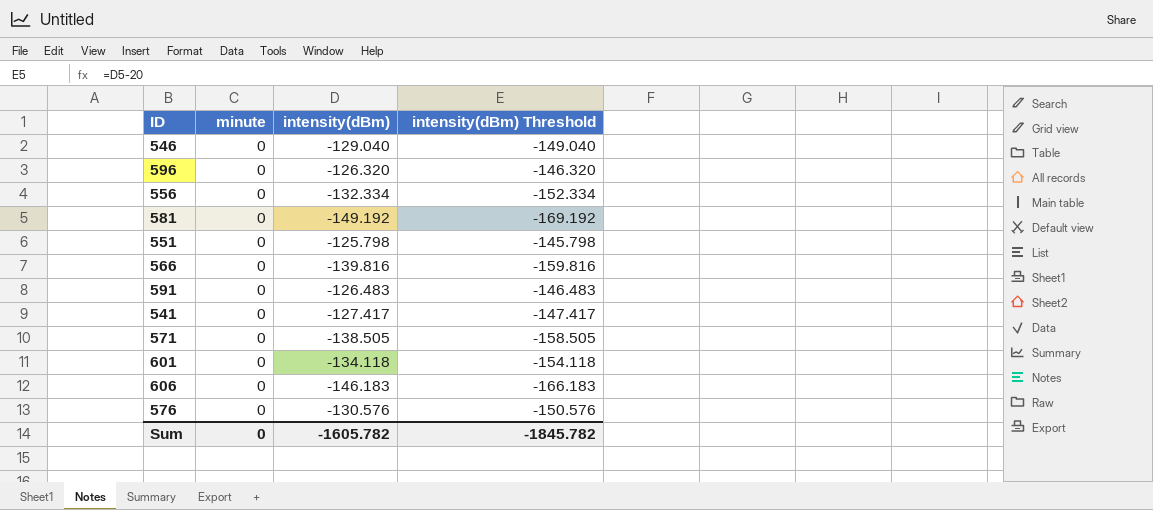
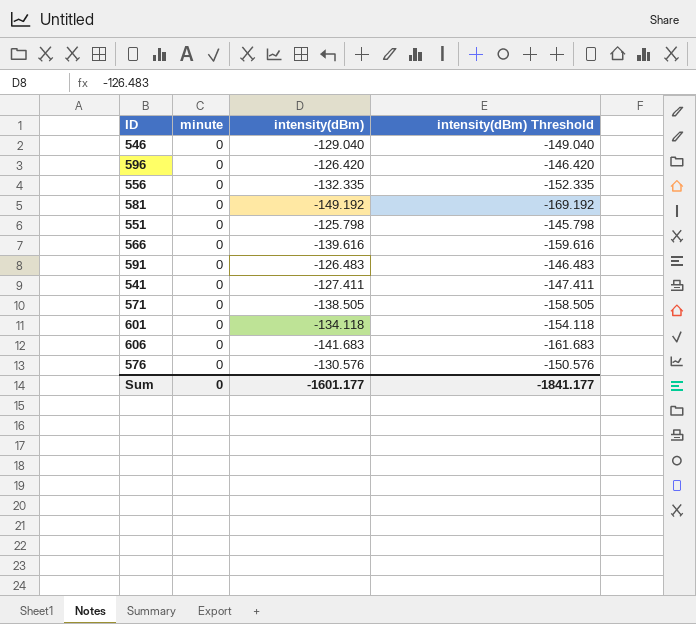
596 | intensity(dBm): -126.320 -> -126.420
596 | intensity(dBm) Threshold: -146.320 -> -146.420
556 | intensity(dBm): -132.334 -> -132.335
556 | intensity(dBm) Threshold: -152.334 -> -152.335
566 | intensity(dBm): -139.816 -> -139.616
566 | intensity(dBm) Threshold: -159.816 -> -159.616
541 | intensity(dBm): -127.417 -> -127.411
541 | intensity(dBm) Threshold: -147.417 -> -147.411
606 | intensity(dBm): -146.183 -> -141.683
606 | intensity(dBm) Threshold: -166.183 -> -161.683
Sum | intensity(dBm): -1605.782 -> -1601.177
Sum | intensity(dBm) Threshold: -1845.782 -> -1841.177

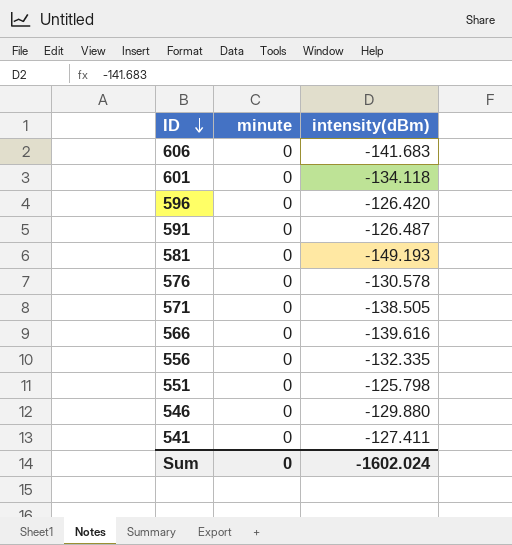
row order: none -> ID descending
column intensity(dBm) Threshold | formula: [intensity(dBm)] - 20 -> none
591 | intensity(dBm): -126.483 -> -126.487
581 | intensity(dBm): -149.192 -> -149.193
576 | intensity(dBm): -130.576 -> -130.578
546 | intensity(dBm): -129.040 -> -129.880
Sum | intensity(dBm): -1601.177 -> -1602.024

